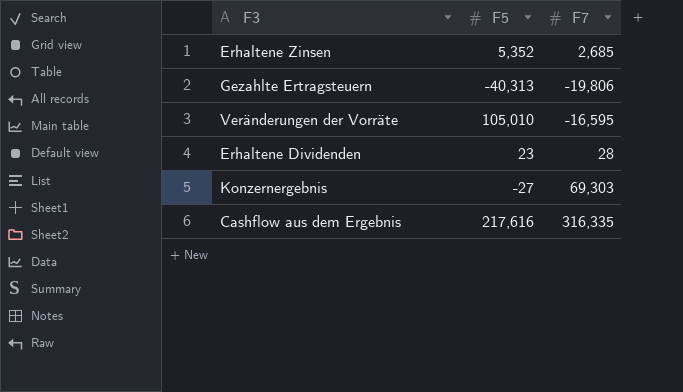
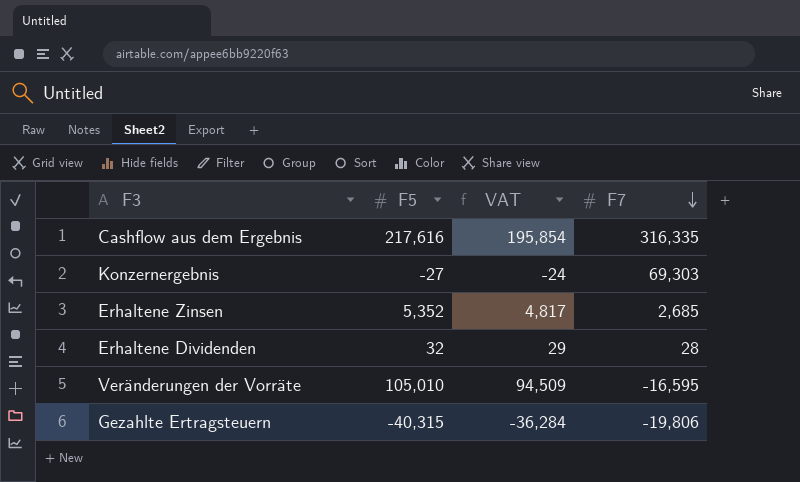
row order: none -> F7 descending
column VAT | formula: none -> [F5] * 0.9
Erhaltene Dividenden | F5: 23 -> 32
Gezahlte Ertragsteuern | F5: -40,313 -> -40,315

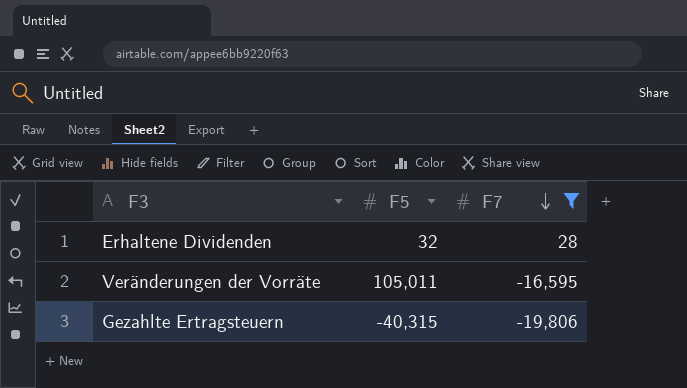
filter: none -> F7 <= 28
column VAT | formula: [F5] * 0.9 -> none
Veränderungen der Vorräte | F5: 105,010 -> 105,011

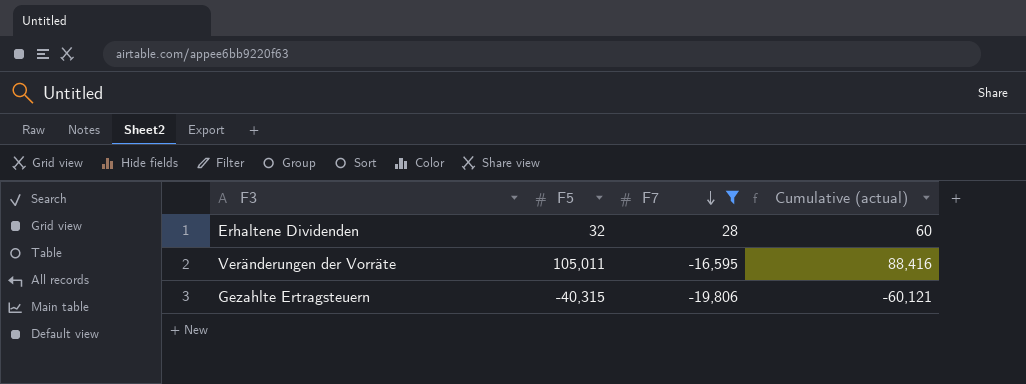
column Cumulative (actual) | formula: none -> [F5] + [F7]

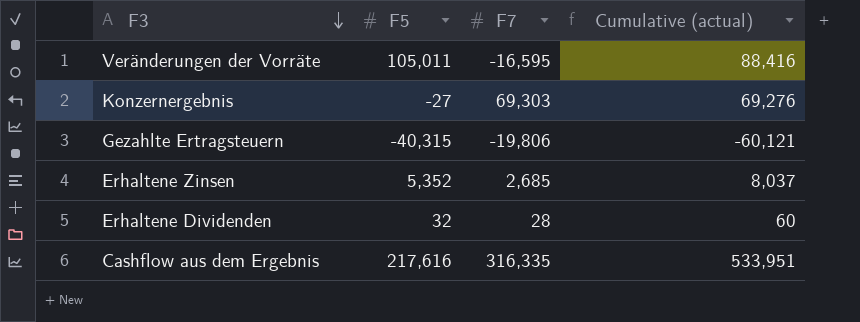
filter: F7 <= 28 -> none
row order: F7 descending -> F3 descending

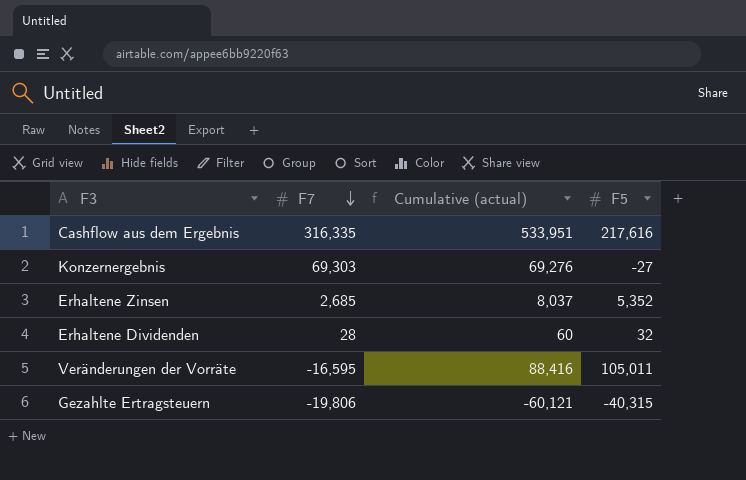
row order: F3 descending -> F7 descending
column F5 | position: 2 -> 4

